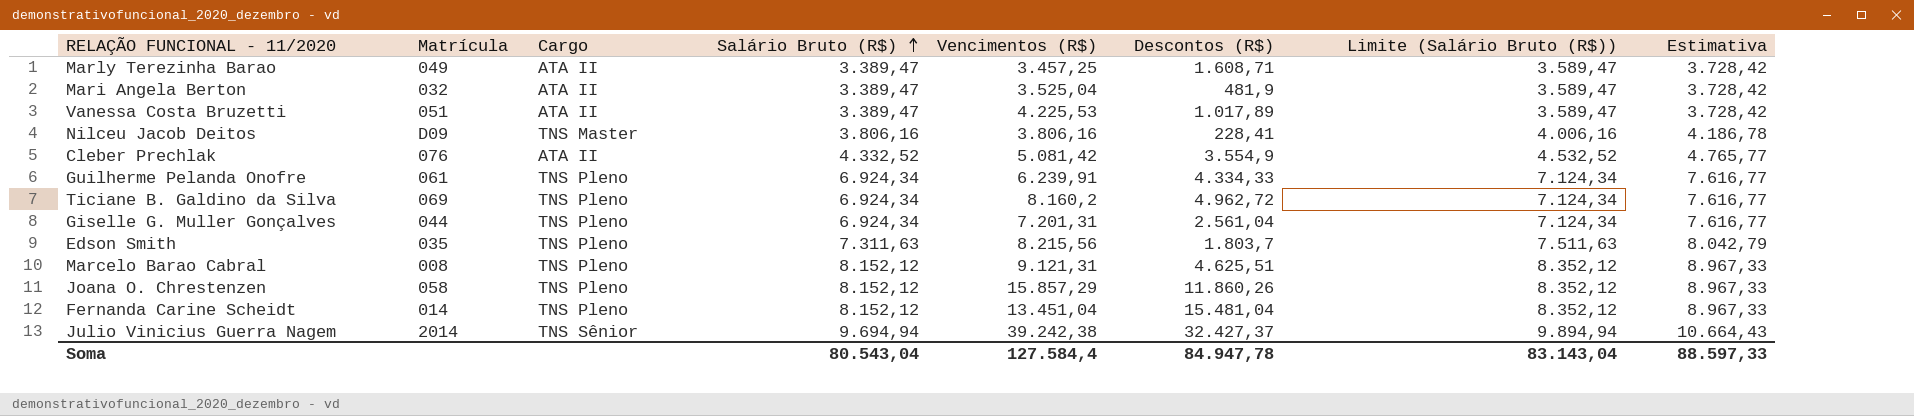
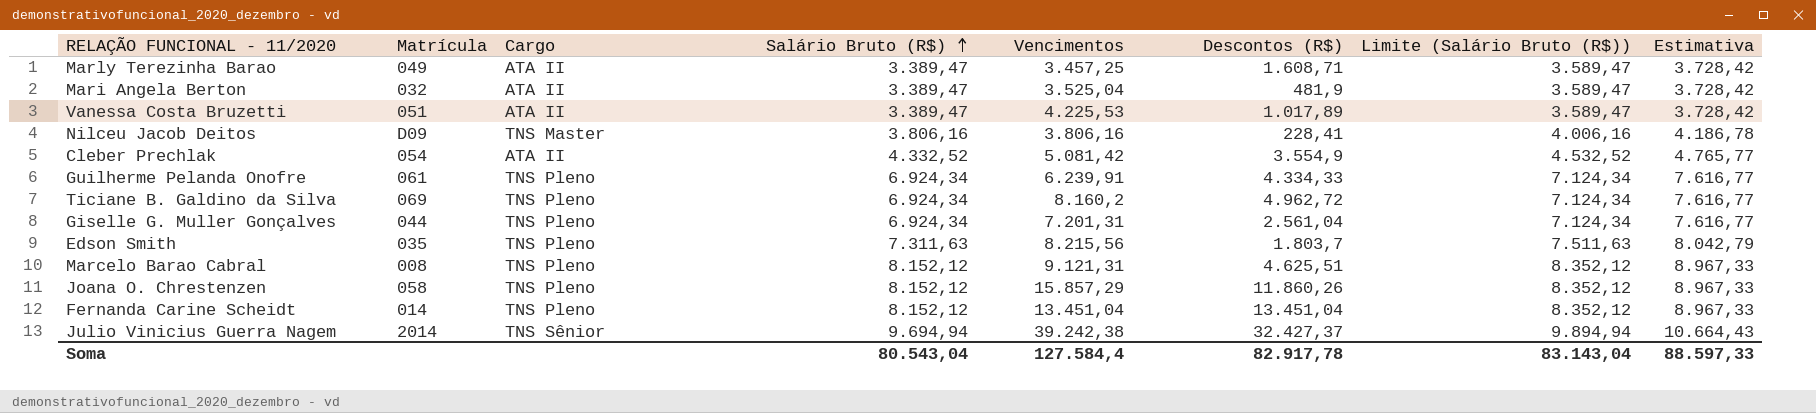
column name: Vencimentos (R$) -> Vencimentos
Cleber Prechlak | Matrícula: 076 -> 054
Fernanda Carine Scheidt | Descontos (R$): 15.481,04 -> 13.451,04
Soma | Descontos (R$): 84.947,78 -> 82.917,78

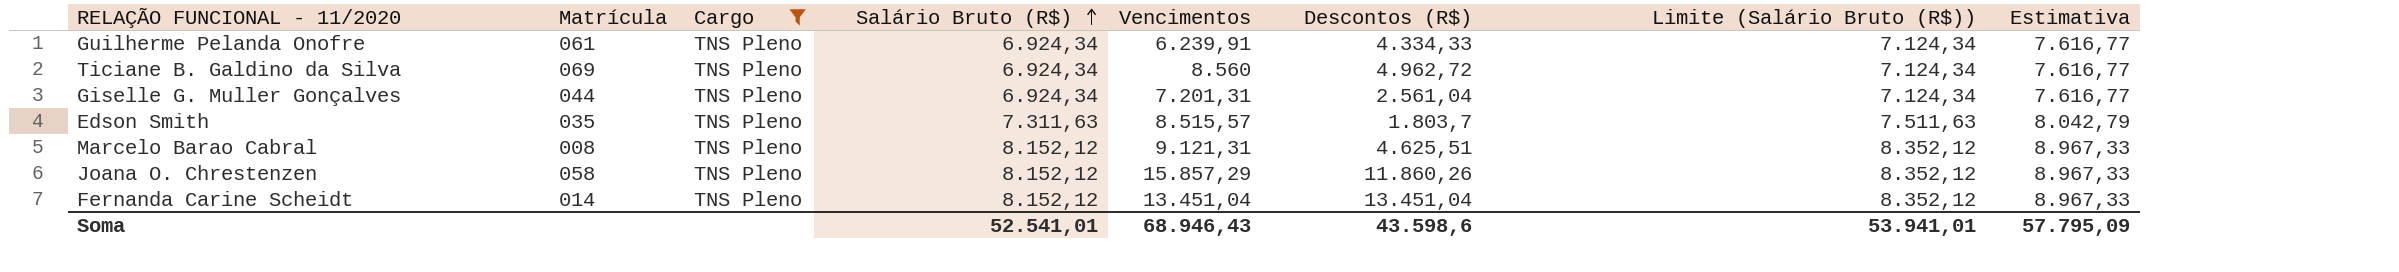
filter: none -> Cargo = TNS Pleno
Ticiane B. Galdino da Silva | Vencimentos: 8.160,2 -> 8.560
Edson Smith | Vencimentos: 8.215,56 -> 8.515,57
Soma | Salário Bruto (R$): 80.543,04 -> 52.541,01
Soma | Vencimentos: 127.584,4 -> 68.946,43
Soma | Descontos (R$): 82.917,78 -> 43.598,6
Soma | Limite (Salário Bruto (R$)): 83.143,04 -> 53.941,01
Soma | Estimativa: 88.597,33 -> 57.795,09

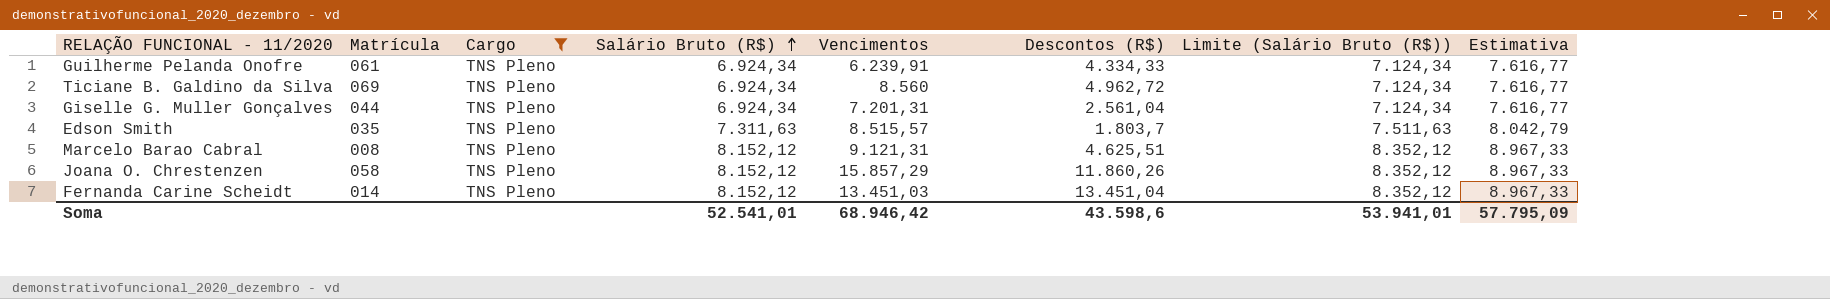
Fernanda Carine Scheidt | Vencimentos: 13.451,04 -> 13.451,03
Soma | Vencimentos: 68.946,43 -> 68.946,42

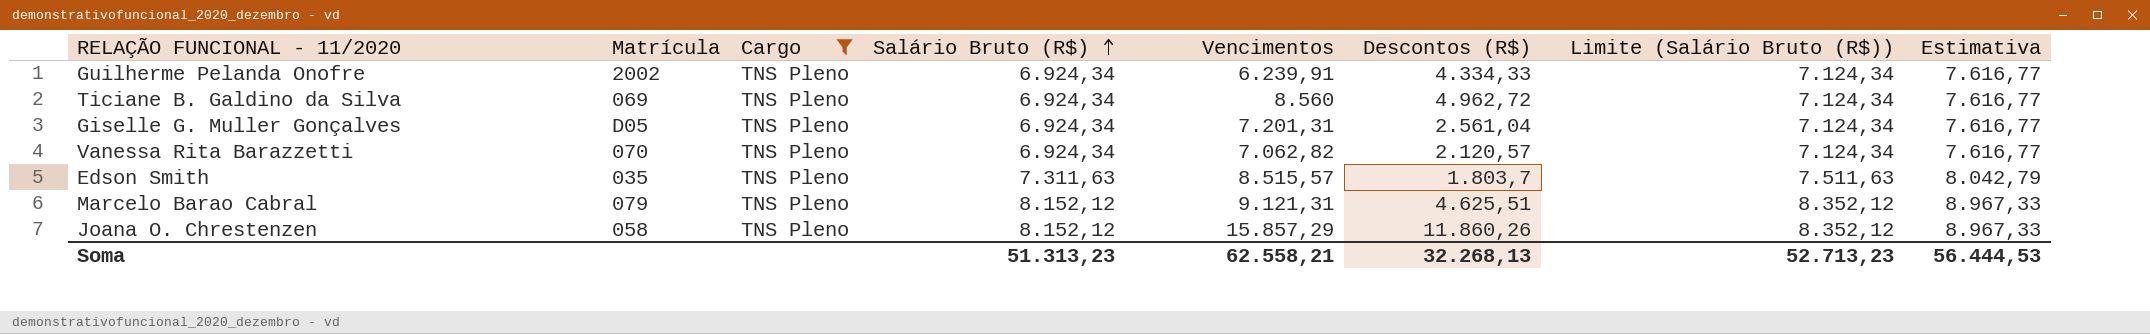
row Fernanda Carine Scheidt: 014 | TNS Pleno | 8.152,12 | 13.451,03 | 13.451,04 | 8.352,12 | 8.967,33 -> none
Guilherme Pelanda Onofre | Matrícula: 061 -> 2002
Giselle G. Muller Gonçalves | Matrícula: 044 -> D05
row Vanessa Rita Barazzetti: none -> 070 | TNS Pleno | 6.924,34 | 7.062,82 | 2.120,57 | 7.124,34 | 7.616,77
Marcelo Barao Cabral | Matrícula: 008 -> 079
Soma | Salário Bruto (R$): 52.541,01 -> 51.313,23
Soma | Vencimentos: 68.946,42 -> 62.558,21
Soma | Descontos (R$): 43.598,6 -> 32.268,13
Soma | Limite (Salário Bruto (R$)): 53.941,01 -> 52.713,23
Soma | Estimativa: 57.795,09 -> 56.444,53

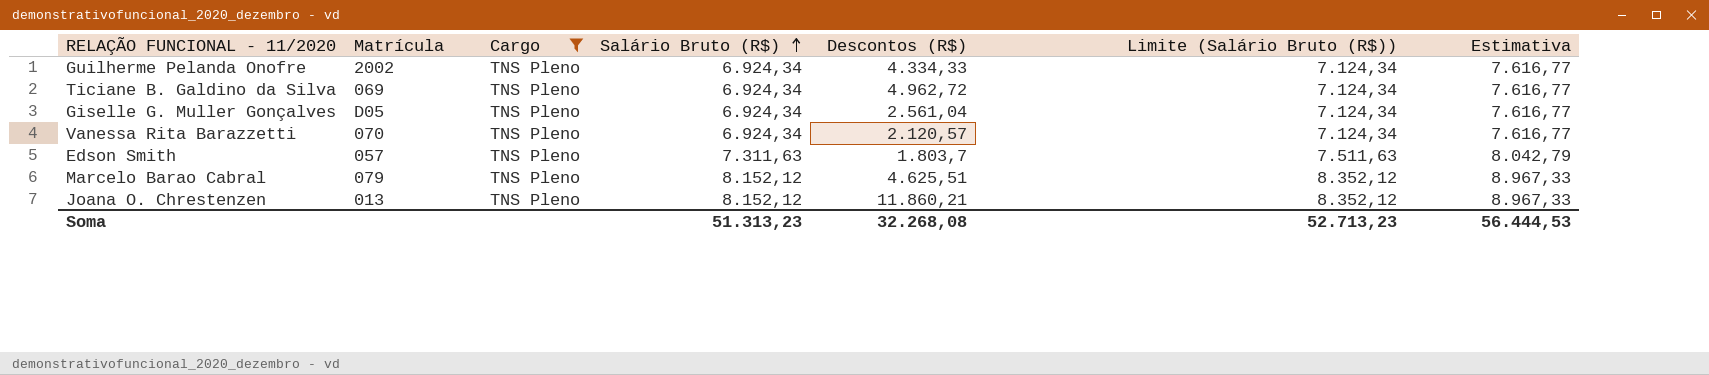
column Vencimentos | position: 5 -> none
Edson Smith | Matrícula: 035 -> 057
Joana O. Chrestenzen | Matrícula: 058 -> 013
Joana O. Chrestenzen | Descontos (R$): 11.860,26 -> 11.860,21
Soma | Descontos (R$): 32.268,13 -> 32.268,08

